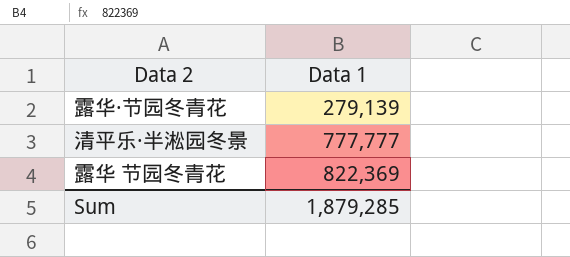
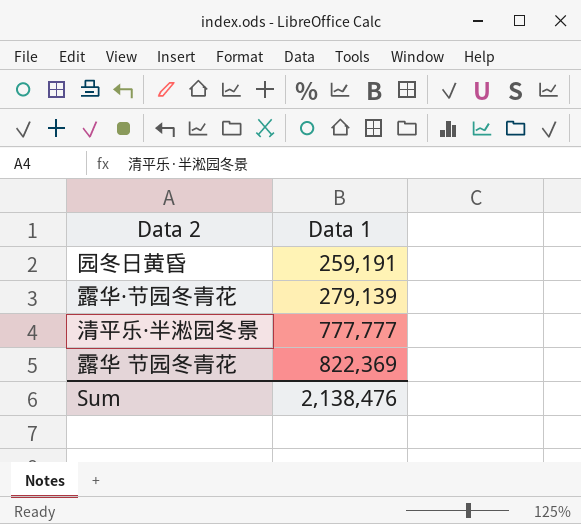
row 园冬日黄昏: none -> 259,191
Sum | Data 1: 1,879,285 -> 2,138,476

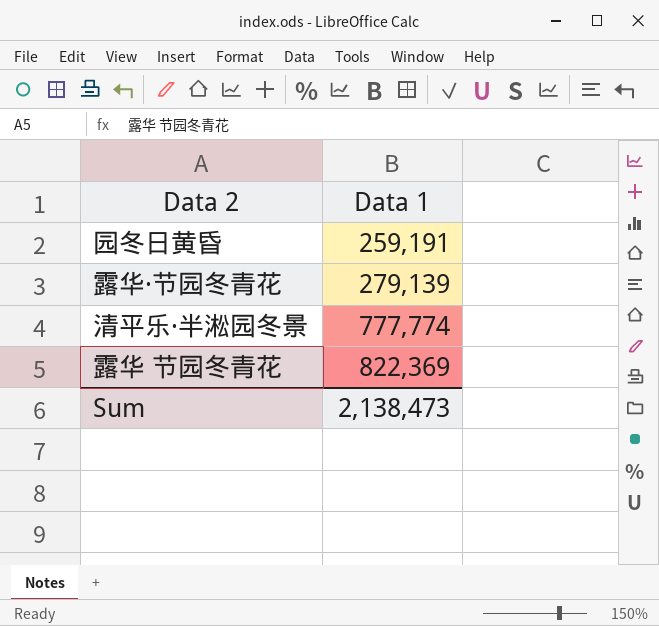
清平乐·半淞园冬景 | Data 1: 777,777 -> 777,774
Sum | Data 1: 2,138,476 -> 2,138,473

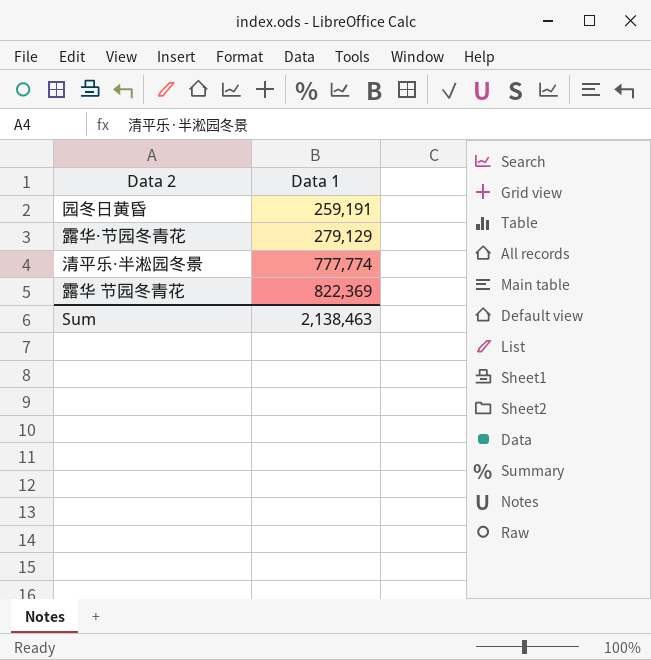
露华·节园冬青花 | Data 1: 279,139 -> 279,129
Sum | Data 1: 2,138,473 -> 2,138,463

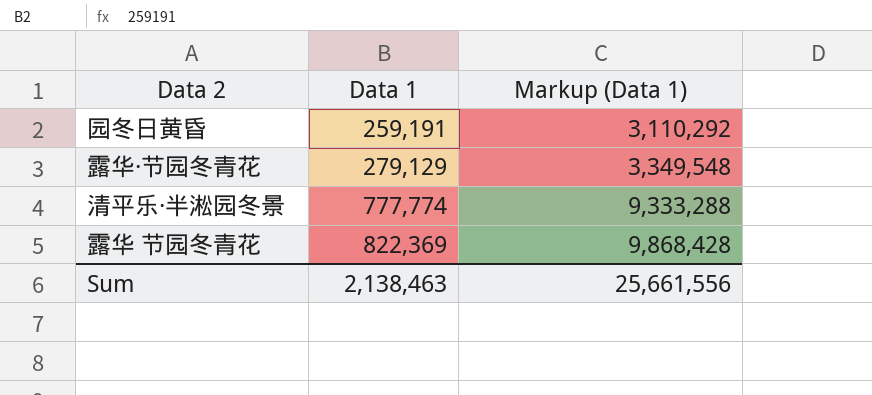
column Markup (Data 1) | formula: none -> [Data 1] * 12

